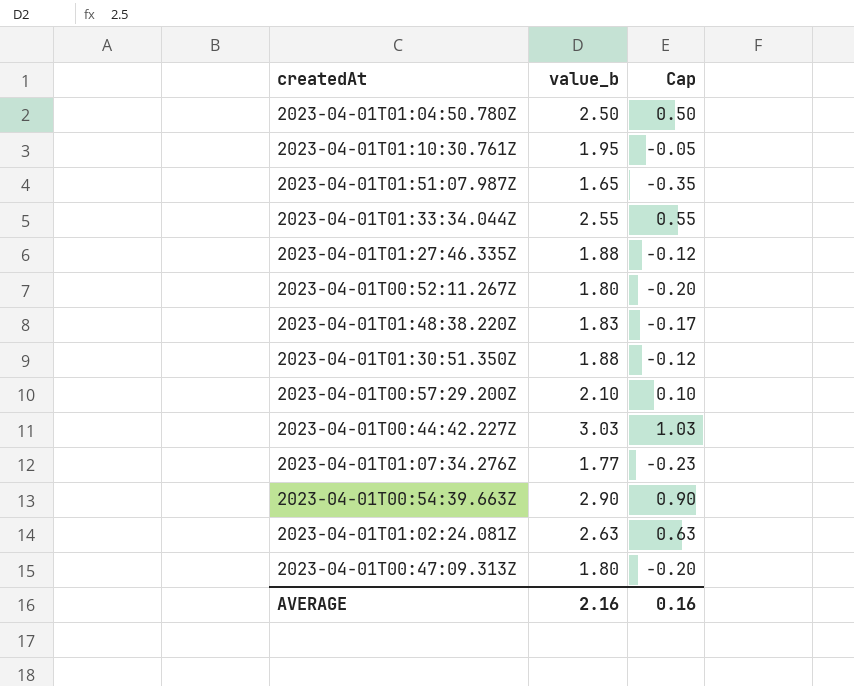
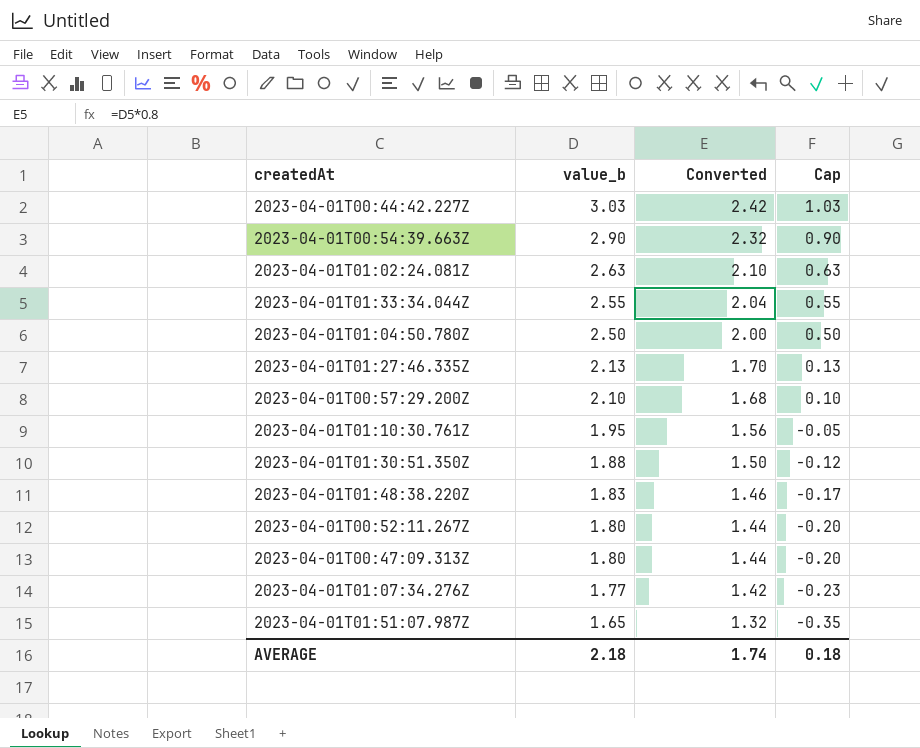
row order: none -> value_b descending
column Converted | formula: none -> [value_b] * 0.8
2023-04-01T01:27:46.335Z | value_b: 1.88 -> 2.13
2023-04-01T01:27:46.335Z | Cap: -0.12 -> 0.13
AVERAGE | value_b: 2.16 -> 2.18
AVERAGE | Cap: 0.16 -> 0.18

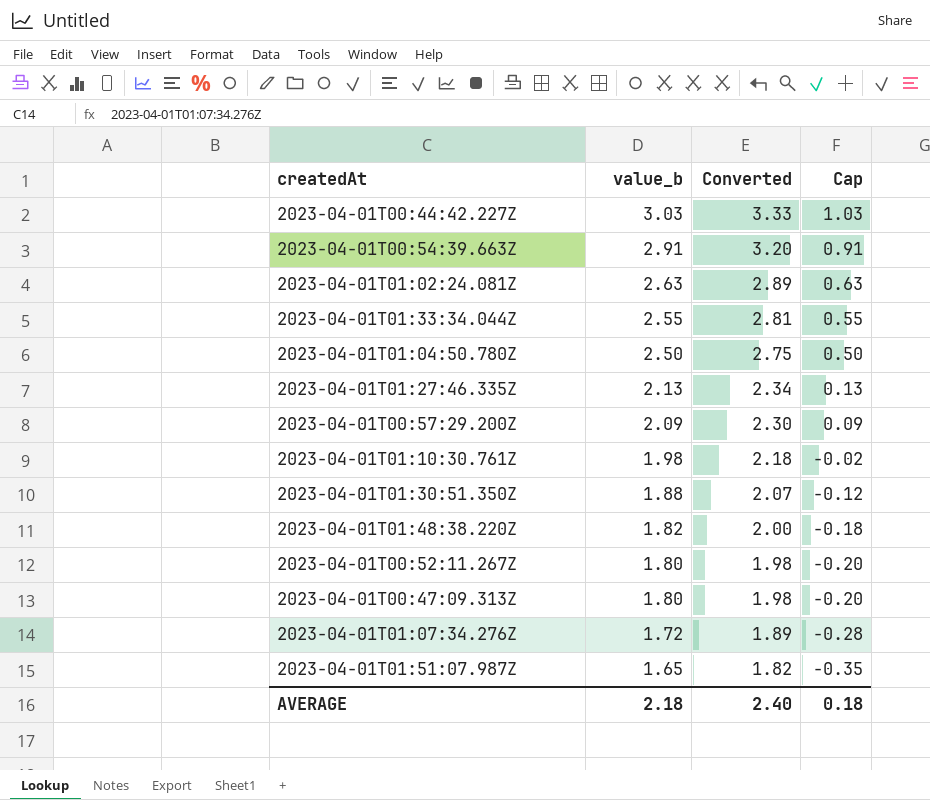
column Converted | formula: [value_b] * 0.8 -> [value_b] * 1.1
2023-04-01T00:54:39.663Z | value_b: 2.90 -> 2.91
2023-04-01T00:54:39.663Z | Cap: 0.90 -> 0.91
2023-04-01T00:57:29.200Z | value_b: 2.10 -> 2.09
2023-04-01T00:57:29.200Z | Cap: 0.10 -> 0.09
2023-04-01T01:10:30.761Z | value_b: 1.95 -> 1.98
2023-04-01T01:10:30.761Z | Cap: -0.05 -> -0.02
2023-04-01T01:48:38.220Z | value_b: 1.83 -> 1.82
2023-04-01T01:48:38.220Z | Cap: -0.17 -> -0.18
2023-04-01T01:07:34.276Z | value_b: 1.77 -> 1.72
2023-04-01T01:07:34.276Z | Cap: -0.23 -> -0.28
AVERAGE | Converted: 1.74 -> 2.40

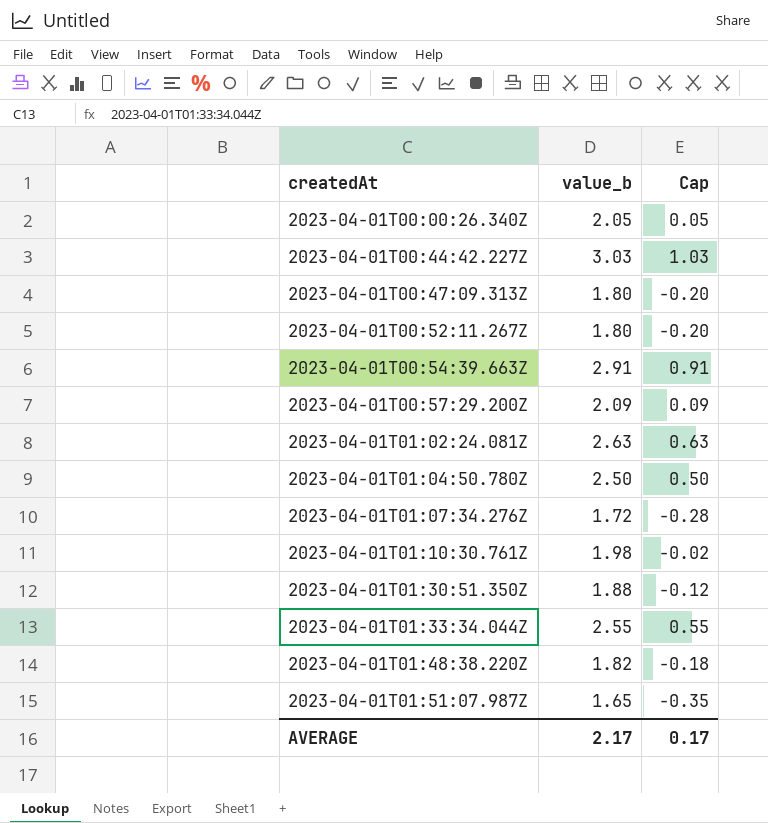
row order: value_b descending -> createdAt ascending
column Converted | formula: [value_b] * 1.1 -> none
row 2023-04-01T01:27:46.335Z: 2.13 | 2.34 | 0.13 -> none
row 2023-04-01T00:00:26.340Z: none -> 2.05 | 0.05
AVERAGE | value_b: 2.18 -> 2.17
AVERAGE | Cap: 0.18 -> 0.17

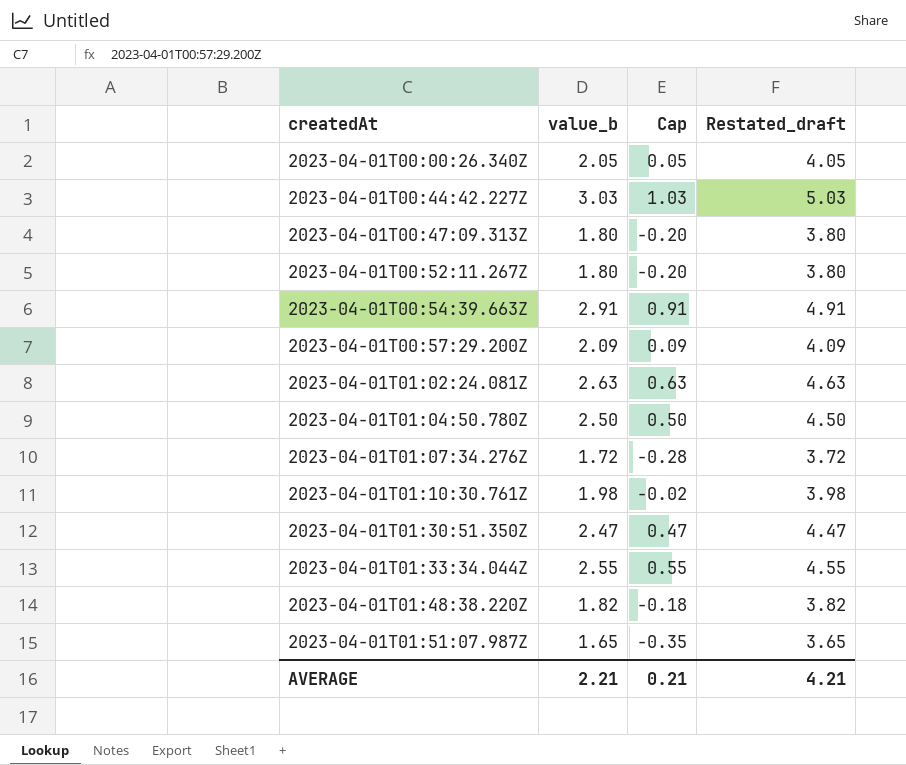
column Restated_draft | formula: none -> [value_b] + 2
2023-04-01T01:30:51.350Z | value_b: 1.88 -> 2.47
2023-04-01T01:30:51.350Z | Cap: -0.12 -> 0.47
AVERAGE | value_b: 2.17 -> 2.21
AVERAGE | Cap: 0.17 -> 0.21

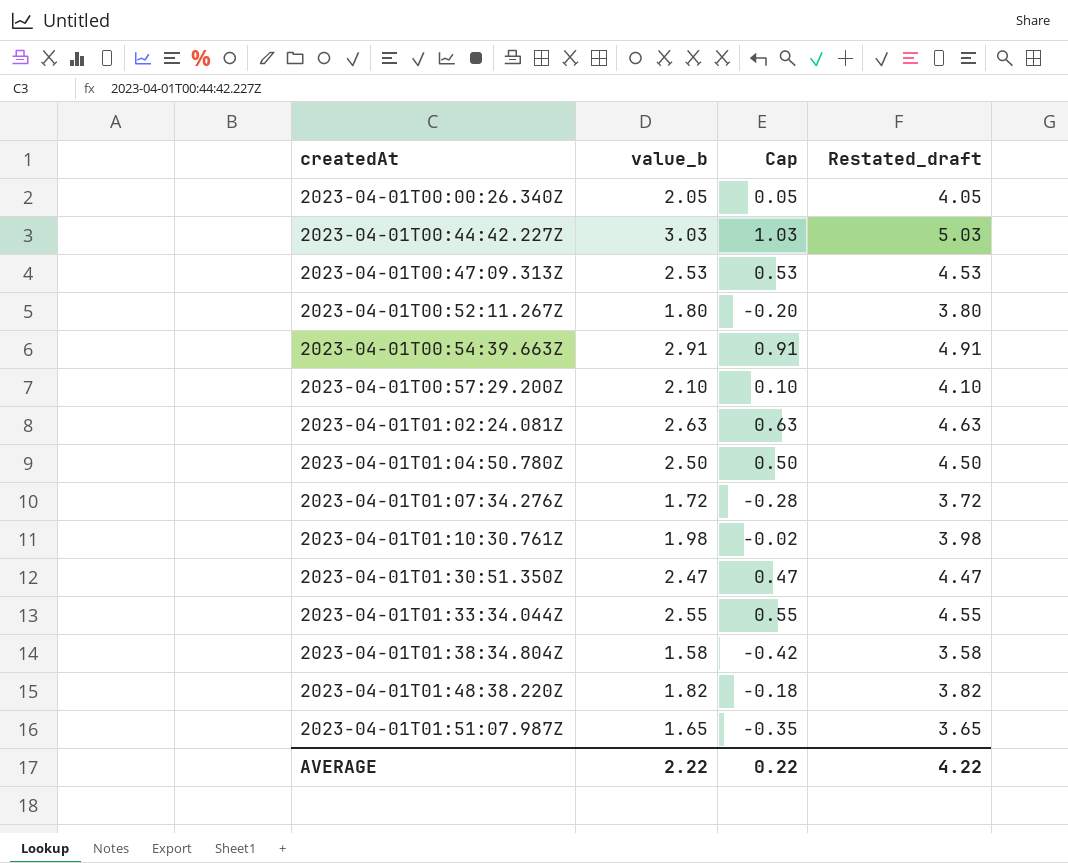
2023-04-01T00:47:09.313Z | value_b: 1.80 -> 2.53
2023-04-01T00:47:09.313Z | Cap: -0.20 -> 0.53
2023-04-01T00:47:09.313Z | Restated_draft: 3.80 -> 4.53
2023-04-01T00:57:29.200Z | value_b: 2.09 -> 2.10
2023-04-01T00:57:29.200Z | Cap: 0.09 -> 0.10
2023-04-01T00:57:29.200Z | Restated_draft: 4.09 -> 4.10
row 2023-04-01T01:38:34.804Z: none -> 1.58 | -0.42 | 3.58
AVERAGE | value_b: 2.21 -> 2.22
AVERAGE | Cap: 0.21 -> 0.22
AVERAGE | Restated_draft: 4.21 -> 4.22

